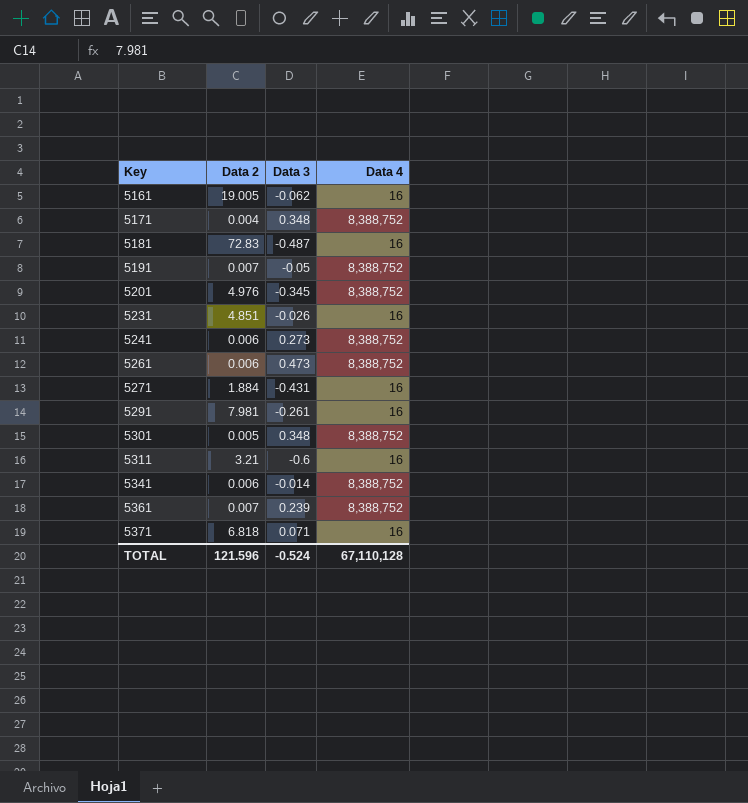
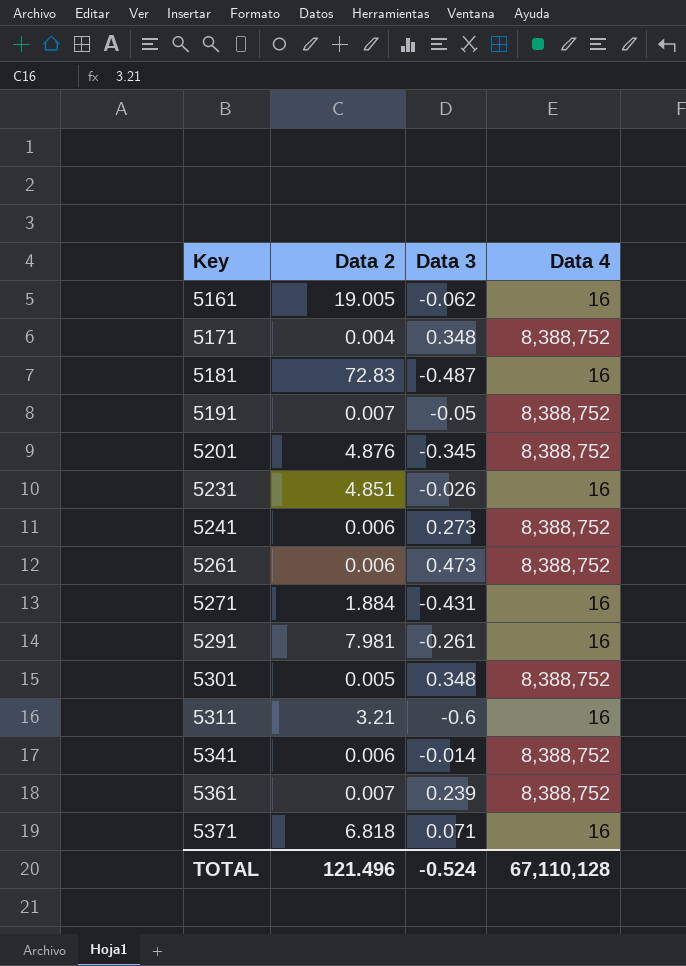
5201 | Data 2: 4.976 -> 4.876
TOTAL | Data 2: 121.596 -> 121.496

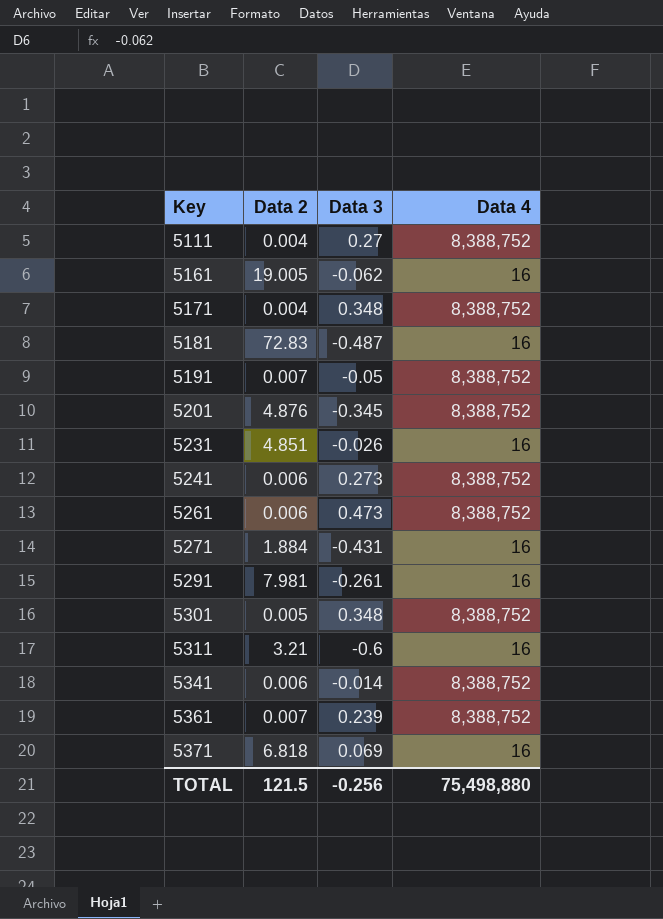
row 5111: none -> 0.004 | 0.27 | 8,388,752
5371 | Data 3: 0.071 -> 0.069
TOTAL | Data 2: 121.496 -> 121.5
TOTAL | Data 3: -0.524 -> -0.256
TOTAL | Data 4: 67,110,128 -> 75,498,880

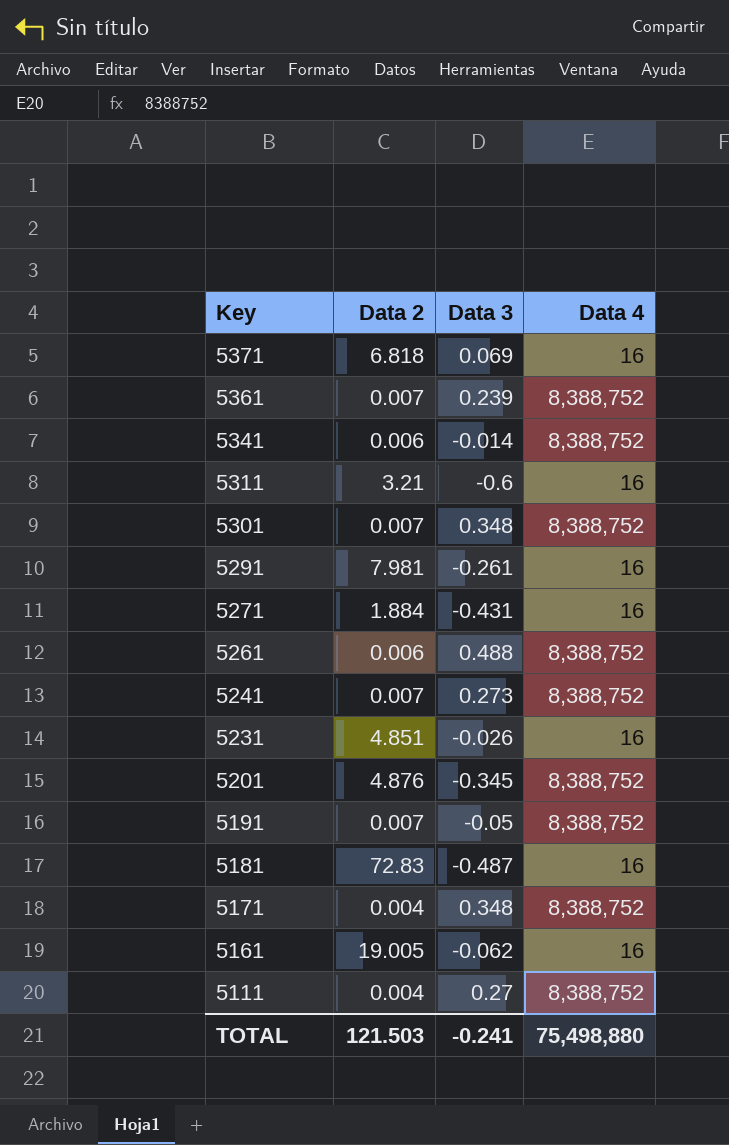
row order: Key ascending -> Key descending
5301 | Data 2: 0.005 -> 0.007
5261 | Data 3: 0.473 -> 0.488
5241 | Data 2: 0.006 -> 0.007
TOTAL | Data 2: 121.5 -> 121.503
TOTAL | Data 3: -0.256 -> -0.241

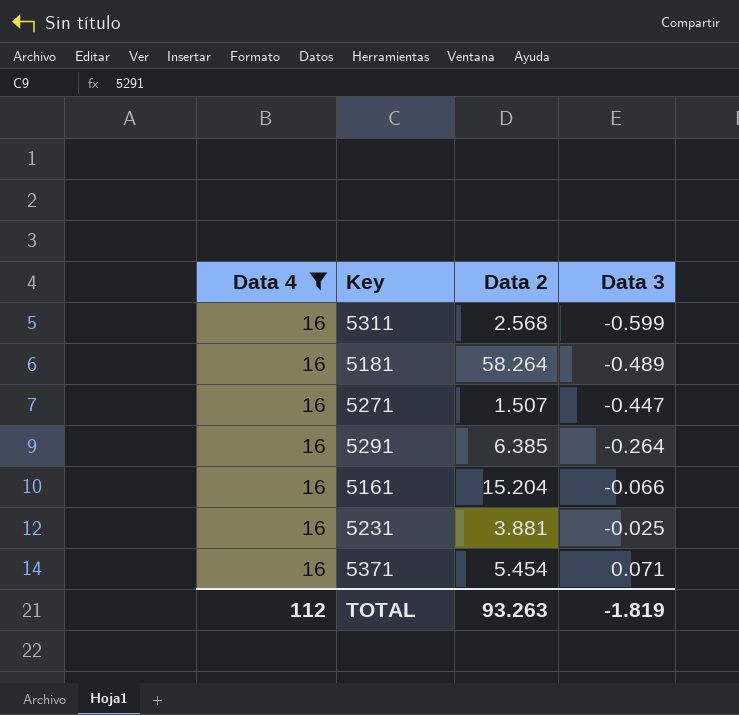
filter: none -> Data 4 = 16
row order: Key descending -> Data 3 ascending
column Data 4 | position: 4 -> 1
5311 | Data 2: 3.21 -> 2.568
5311 | Data 3: -0.6 -> -0.599
5181 | Data 2: 72.83 -> 58.264
5181 | Data 3: -0.487 -> -0.489
5271 | Data 2: 1.884 -> 1.507
5271 | Data 3: -0.431 -> -0.447
5291 | Data 2: 7.981 -> 6.385
5291 | Data 3: -0.261 -> -0.264
5161 | Data 2: 19.005 -> 15.204
5161 | Data 3: -0.062 -> -0.066
5231 | Data 2: 4.851 -> 3.881
5231 | Data 3: -0.026 -> -0.025
5371 | Data 2: 6.818 -> 5.454
5371 | Data 3: 0.069 -> 0.071
TOTAL | Data 4: 75,498,880 -> 112
TOTAL | Data 2: 121.503 -> 93.263
TOTAL | Data 3: -0.241 -> -1.819

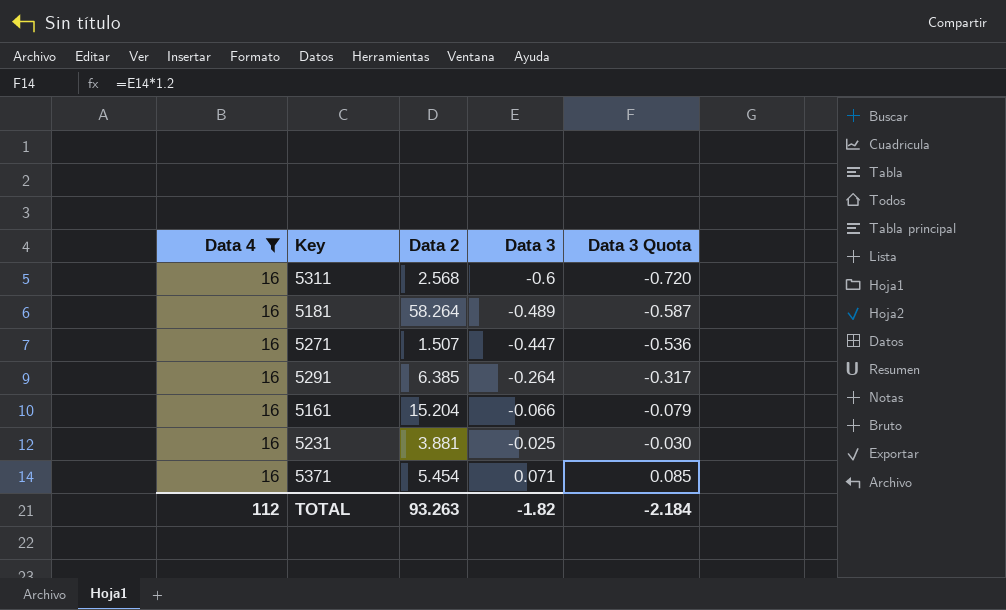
column Data 3 Quota | formula: none -> [Data 3] * 1.2
5311 | Data 3: -0.599 -> -0.6
TOTAL | Data 3: -1.819 -> -1.82

